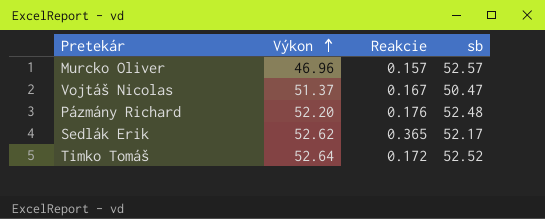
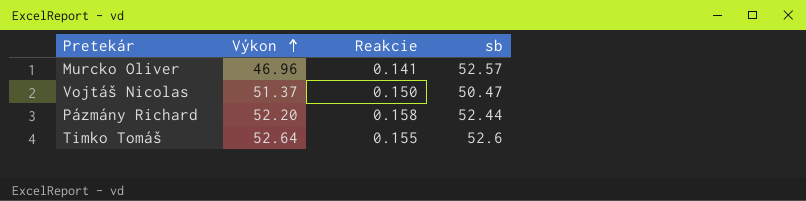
row Sedlák Erik: 52.62 | 0.365 | 52.17 -> none
Murcko Oliver | Reakcie: 0.157 -> 0.141
Vojtáš Nicolas | Reakcie: 0.167 -> 0.150
Pázmány Richard | Reakcie: 0.176 -> 0.158
Pázmány Richard | sb: 52.48 -> 52.44
Timko Tomáš | Reakcie: 0.172 -> 0.155
Timko Tomáš | sb: 52.52 -> 52.6

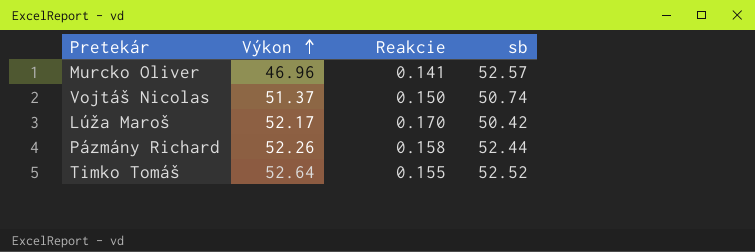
Vojtáš Nicolas | sb: 50.47 -> 50.74
row Lúža Maroš: none -> 52.17 | 0.170 | 50.42
Pázmány Richard | Výkon: 52.20 -> 52.26
Timko Tomáš | sb: 52.6 -> 52.52

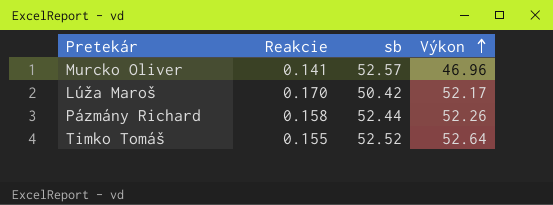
column Výkon | position: 2 -> 4
row Vojtáš Nicolas: 51.37 | 0.150 | 50.74 -> none

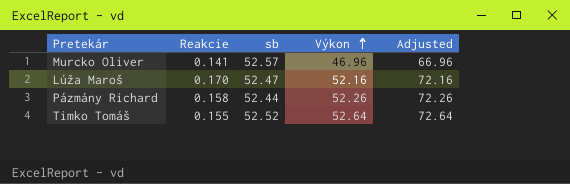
column Adjusted | formula: none -> [Výkon] + 20
Lúža Maroš | sb: 50.42 -> 52.47
Lúža Maroš | Výkon: 52.17 -> 52.16

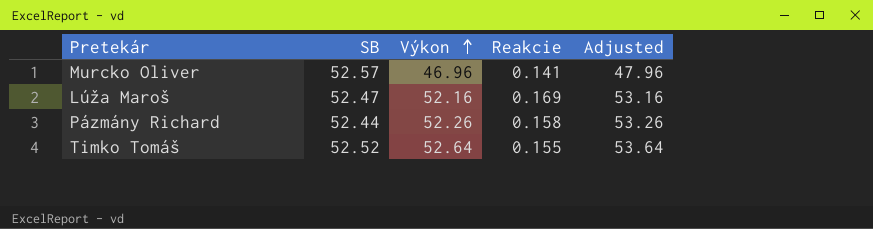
column name: sb -> SB
column Reakcie | position: 2 -> 4
column Adjusted | formula: [Výkon] + 20 -> [Výkon] + 1
Lúža Maroš | Reakcie: 0.170 -> 0.169

